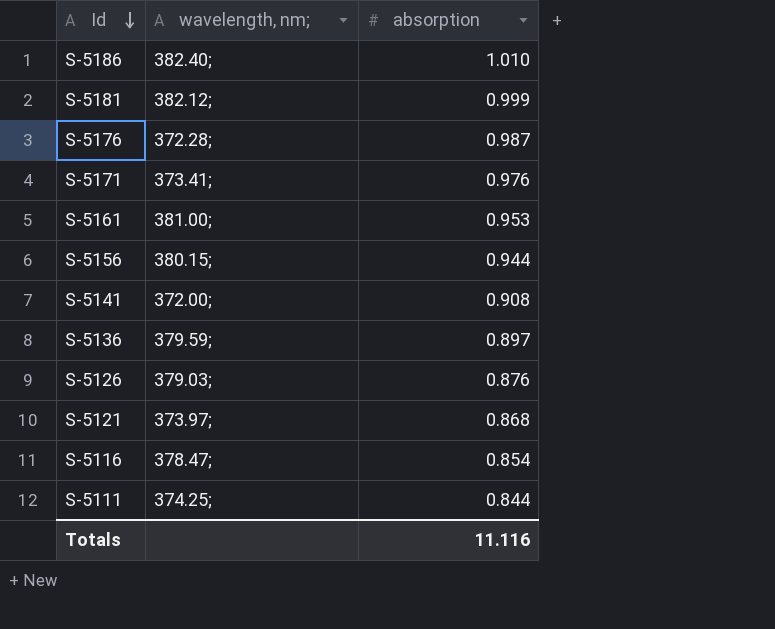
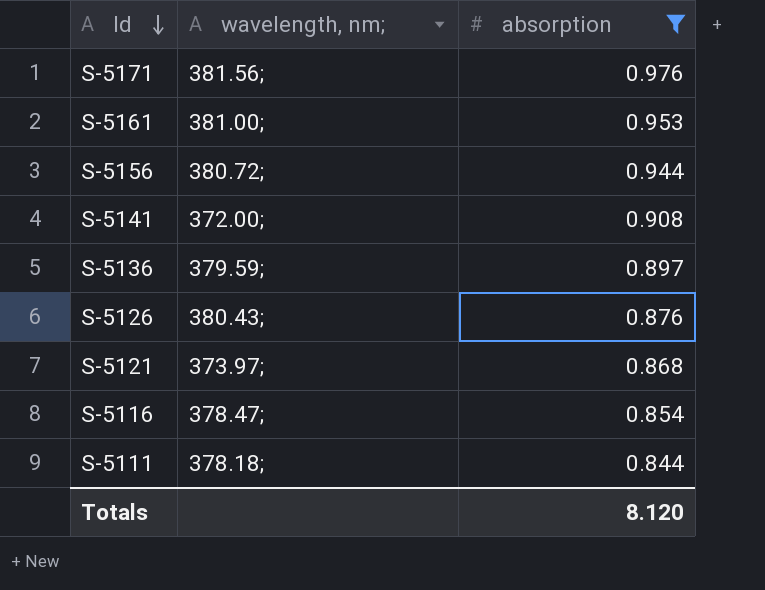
filter: none -> absorption <= 0.976
S-5171 | wavelength, nm;: 373.41; -> 381.56;
S-5156 | wavelength, nm;: 380.15; -> 380.72;
S-5126 | wavelength, nm;: 379.03; -> 380.43;
S-5111 | wavelength, nm;: 374.25; -> 378.18;
Totals | absorption: 11.116 -> 8.120

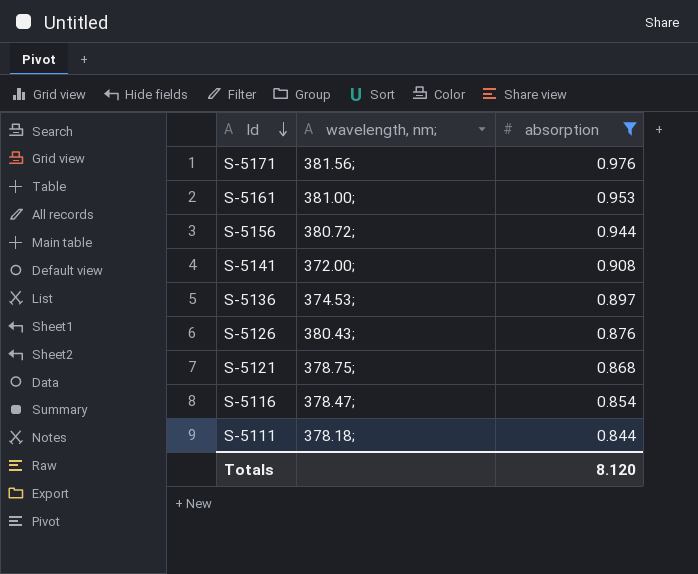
S-5136 | wavelength, nm;: 379.59; -> 374.53;
S-5121 | wavelength, nm;: 373.97; -> 378.75;

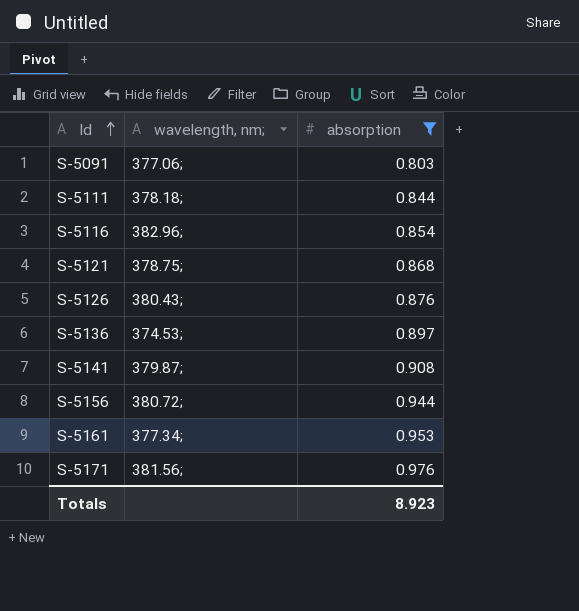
row order: Id descending -> Id ascending
row S-5091: none -> 377.06; | 0.803
S-5116 | wavelength, nm;: 378.47; -> 382.96;
S-5141 | wavelength, nm;: 372.00; -> 379.87;
S-5161 | wavelength, nm;: 381.00; -> 377.34;
Totals | absorption: 8.120 -> 8.923

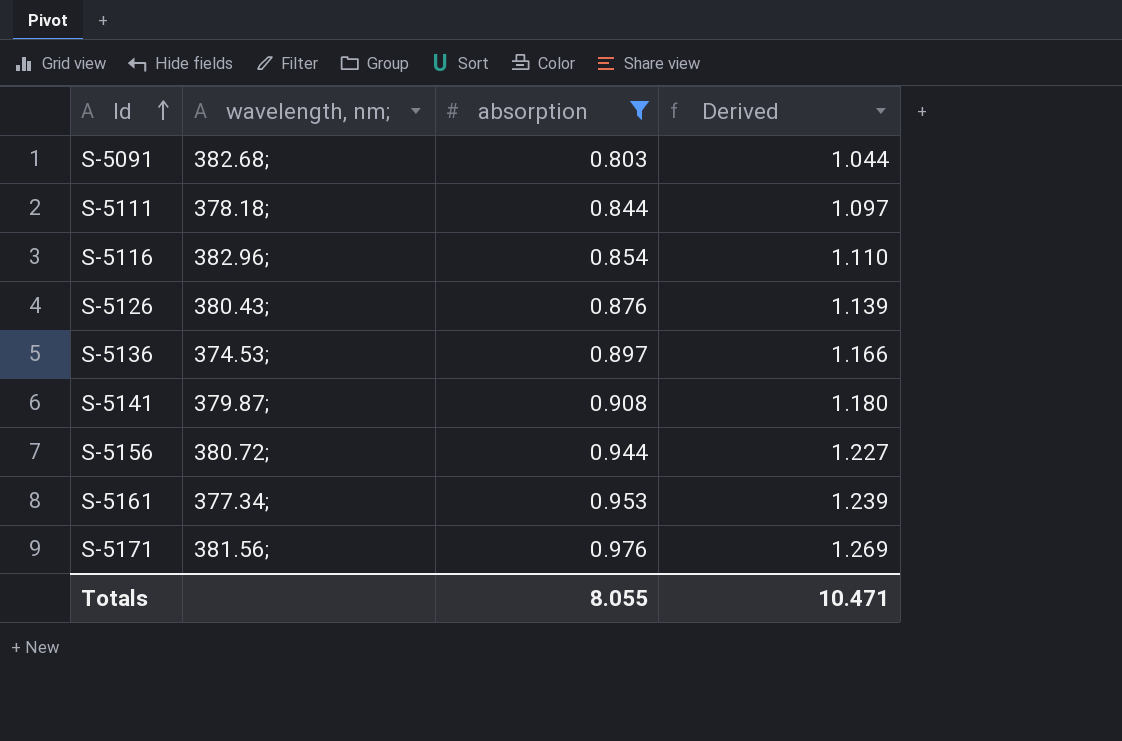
column Derived | formula: none -> [absorption] * 1.3
row S-5121: 378.75; | 0.868 -> none
S-5091 | wavelength, nm;: 377.06; -> 382.68;
Totals | absorption: 8.923 -> 8.055

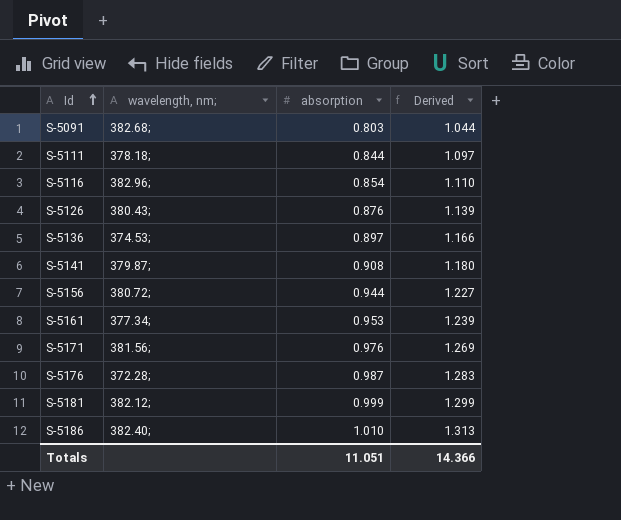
filter: absorption <= 0.976 -> none
Totals | absorption: 8.055 -> 11.051
Totals | Derived: 10.471 -> 14.366

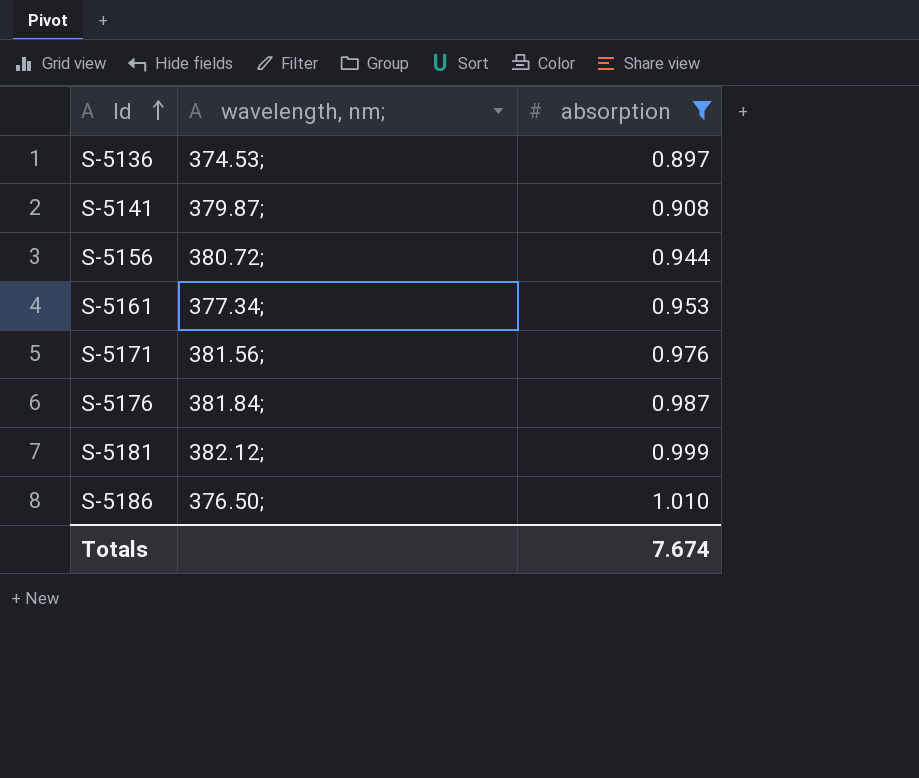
filter: none -> absorption >= 0.897
column Derived | formula: [absorption] * 1.3 -> none
S-5176 | wavelength, nm;: 372.28; -> 381.84;
S-5186 | wavelength, nm;: 382.40; -> 376.50;
Totals | absorption: 11.051 -> 7.674

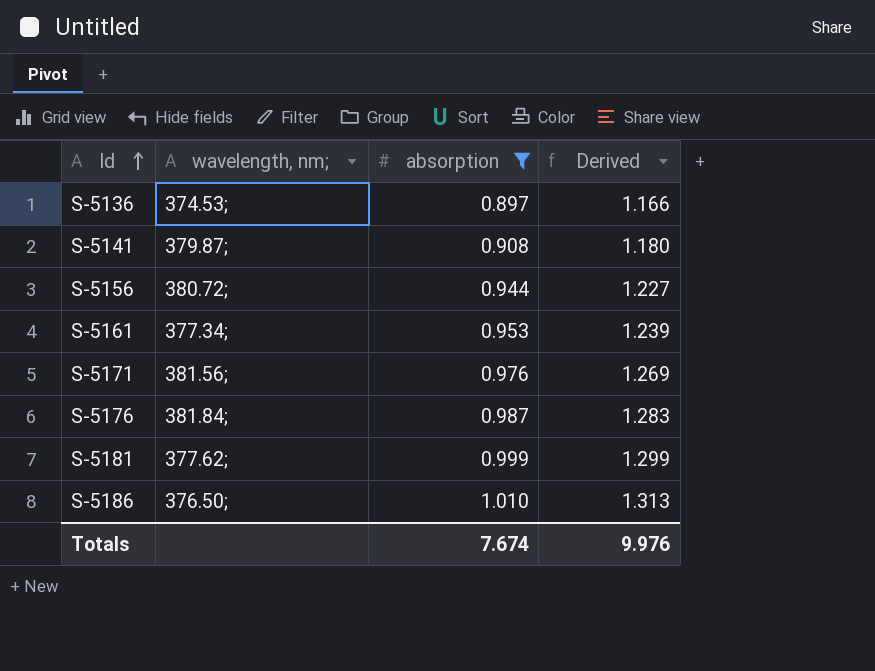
column Derived | formula: none -> [absorption] * 1.3
S-5181 | wavelength, nm;: 382.12; -> 377.62;

